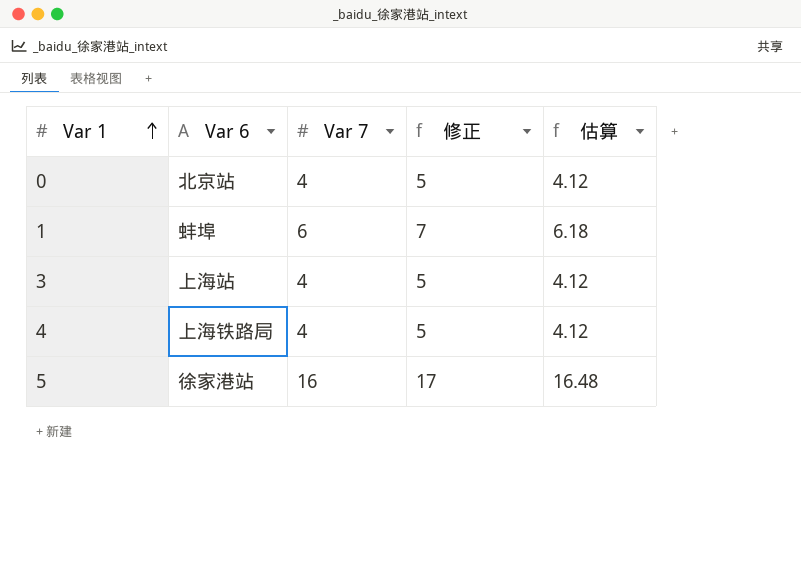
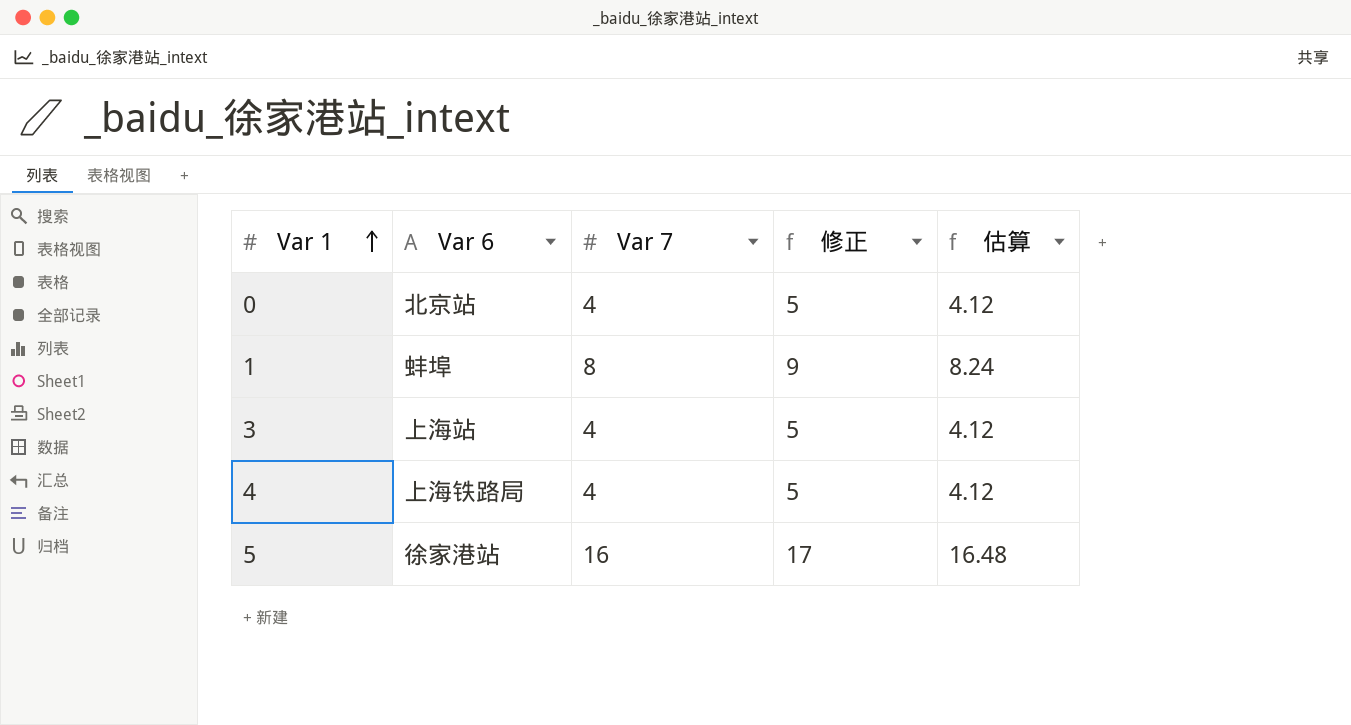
1 | Var 7: 6 -> 8
1 | 修正: 7 -> 9
1 | 估算: 6.18 -> 8.24

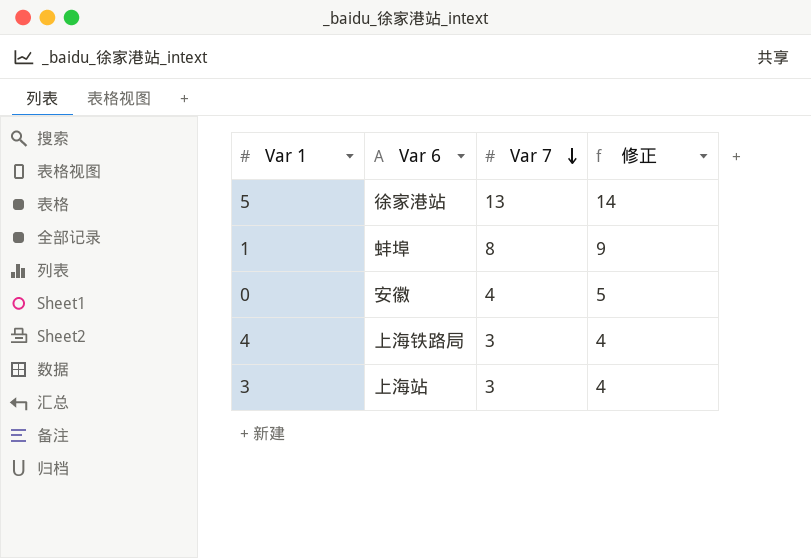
row order: Var 1 ascending -> Var 7 descending
column 估算 | formula: [Var 7] * 1.03 -> none
5 | Var 7: 16 -> 13
5 | 修正: 17 -> 14
0 | Var 6: 北京站 -> 安徽
4 | Var 7: 4 -> 3
4 | 修正: 5 -> 4
3 | Var 7: 4 -> 3
3 | 修正: 5 -> 4

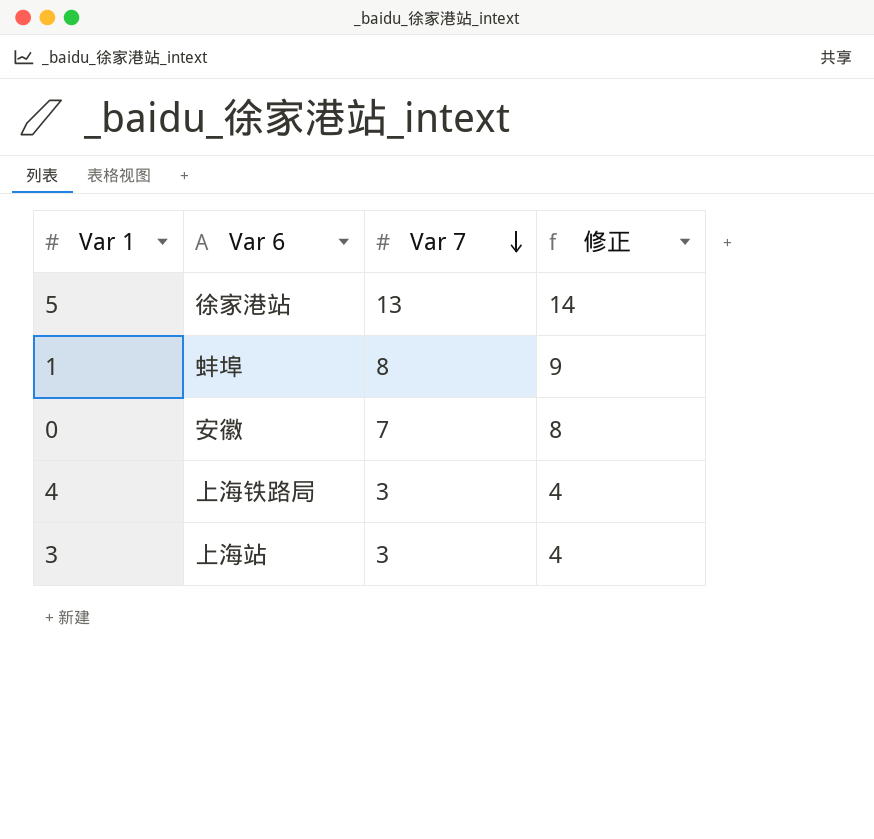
0 | Var 7: 4 -> 7
0 | 修正: 5 -> 8

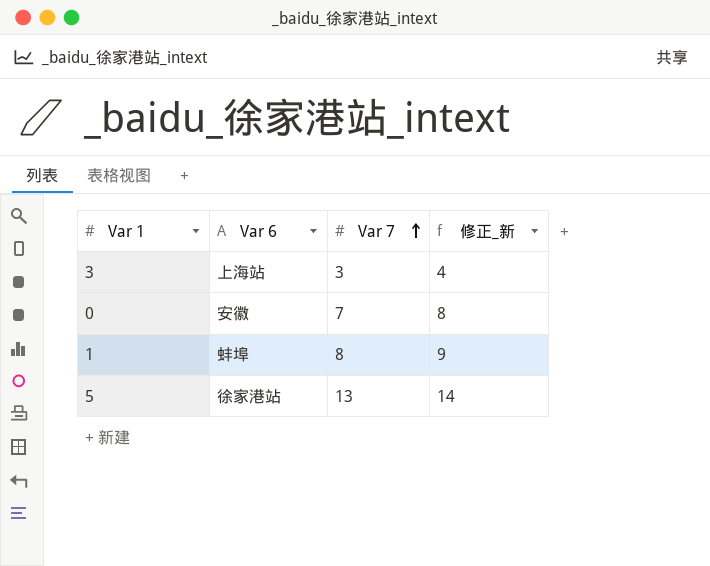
row order: Var 7 descending -> Var 7 ascending
column name: 修正 -> 修正_新
row 4: 上海铁路局 | 3 | 4 -> none

